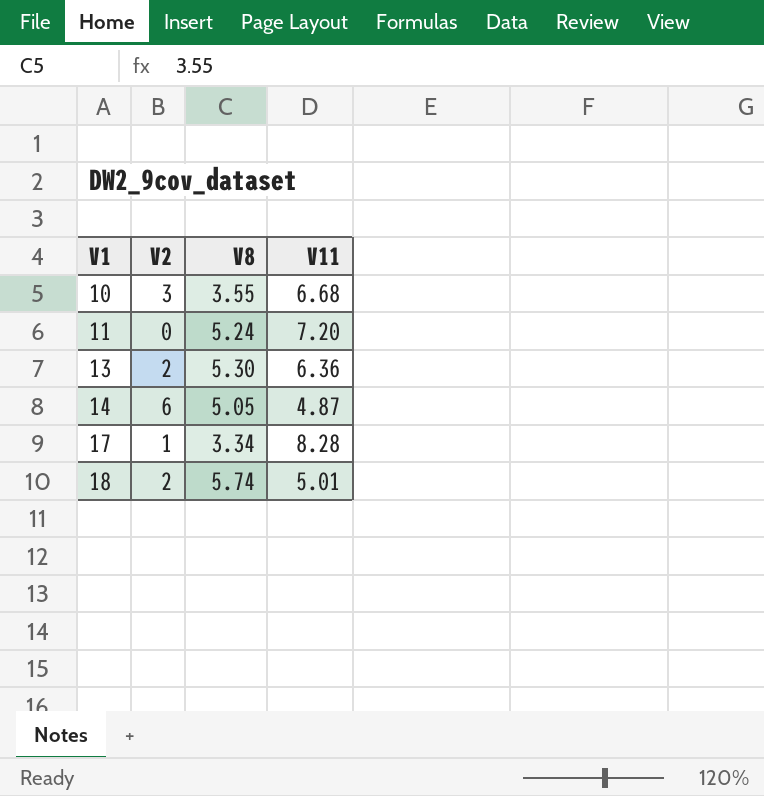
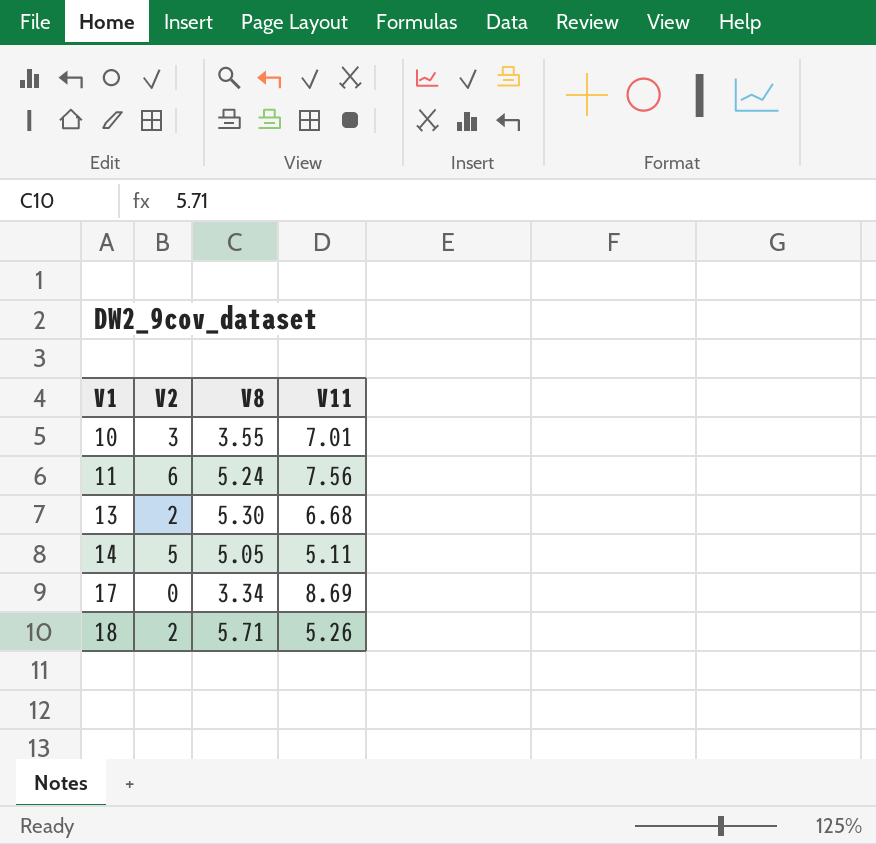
10 | V11: 6.68 -> 7.01
11 | V2: 0 -> 6
11 | V11: 7.20 -> 7.56
13 | V11: 6.36 -> 6.68
14 | V2: 6 -> 5
14 | V11: 4.87 -> 5.11
17 | V2: 1 -> 0
17 | V11: 8.28 -> 8.69
18 | V8: 5.74 -> 5.71
18 | V11: 5.01 -> 5.26

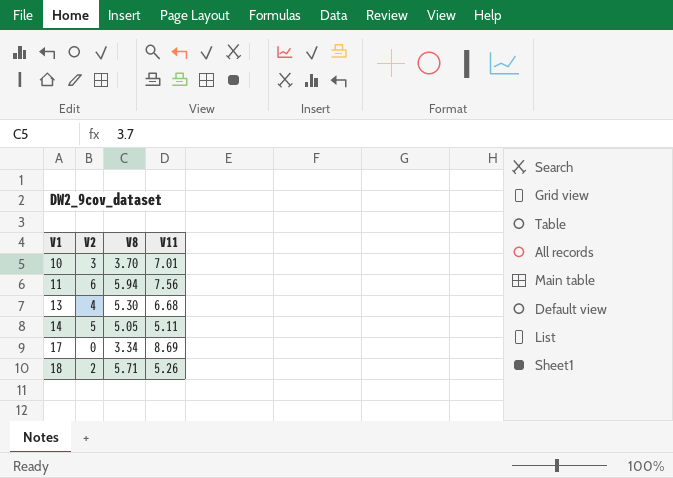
10 | V8: 3.55 -> 3.70
11 | V8: 5.24 -> 5.94
13 | V2: 2 -> 4

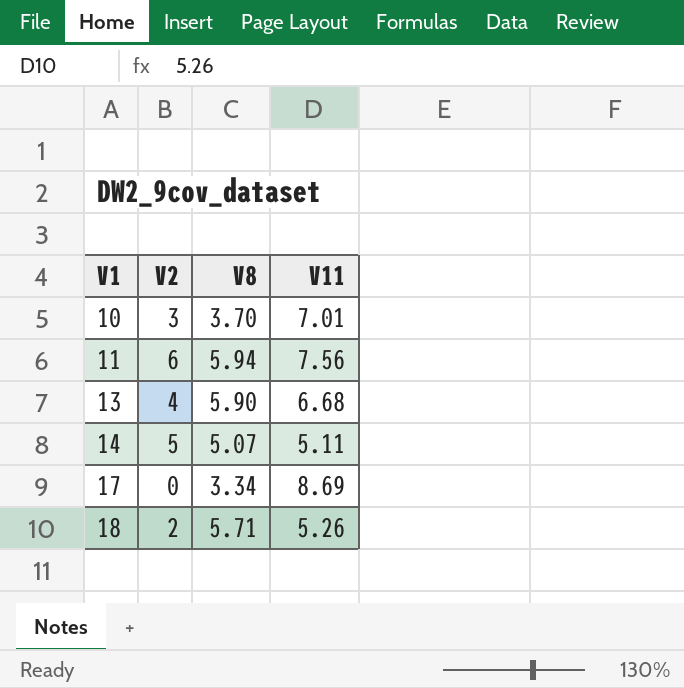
13 | V8: 5.30 -> 5.90
14 | V8: 5.05 -> 5.07

